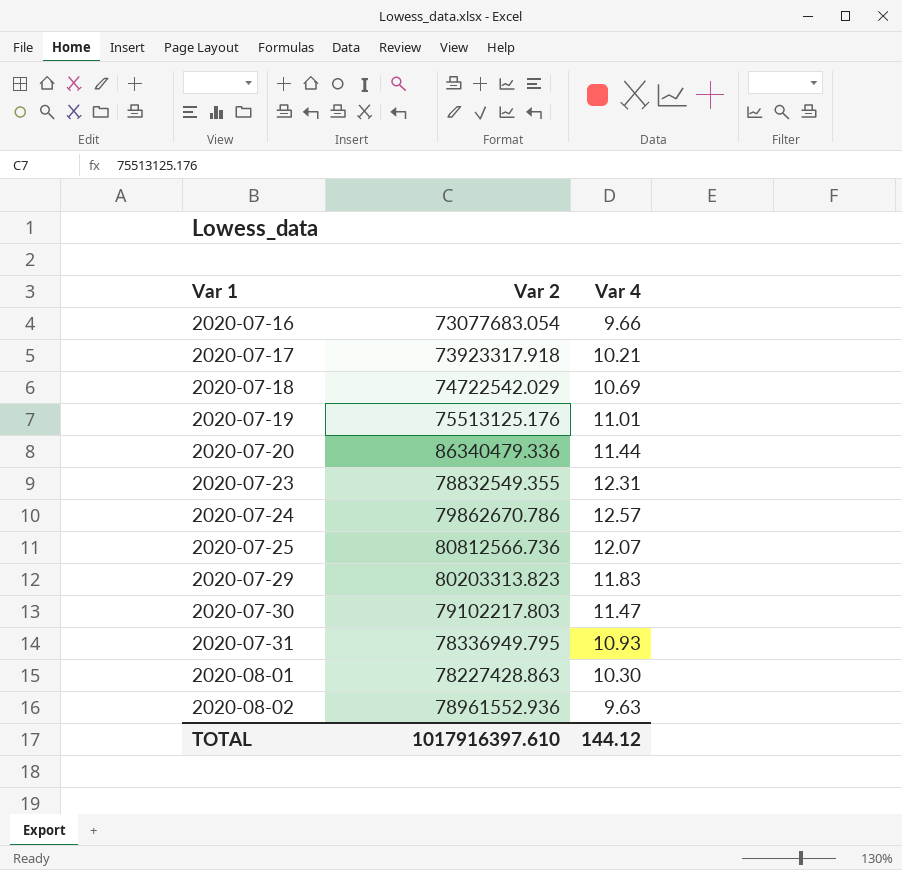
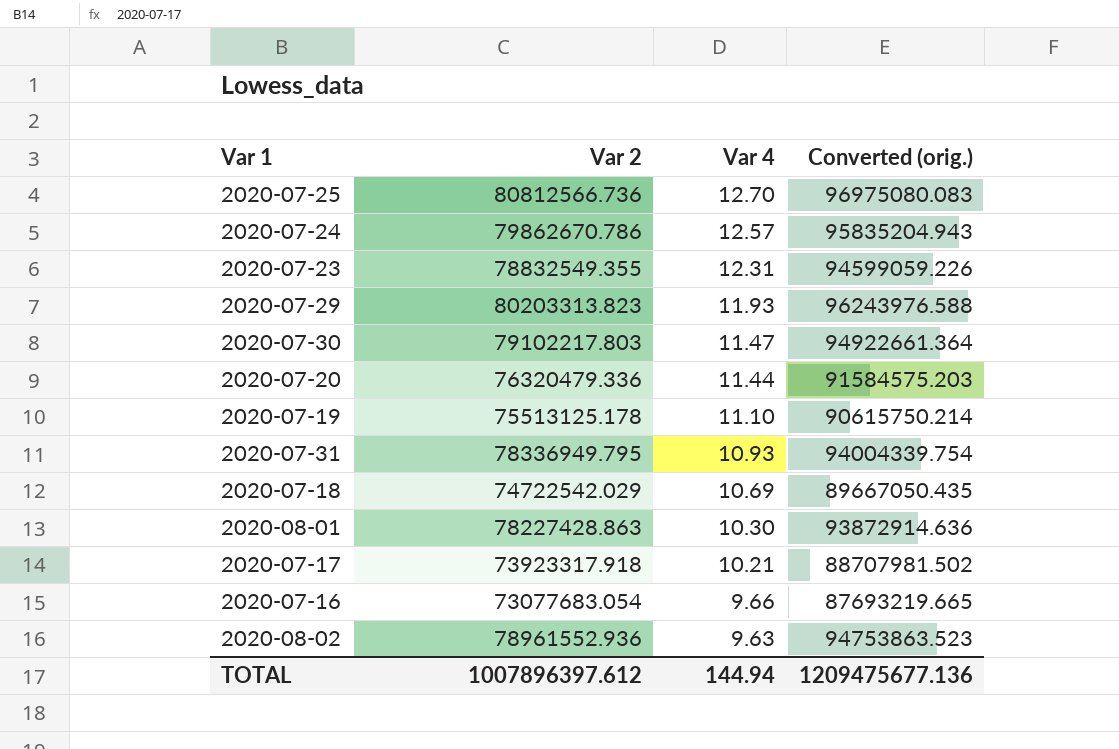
row order: Var 1 ascending -> Var 4 descending
column Converted (orig.) | formula: none -> [Var 2] * 1.2
2020-07-25 | Var 4: 12.07 -> 12.70
2020-07-29 | Var 4: 11.83 -> 11.93
2020-07-20 | Var 2: 86340479.336 -> 76320479.336
2020-07-19 | Var 2: 75513125.176 -> 75513125.178
2020-07-19 | Var 4: 11.01 -> 11.10
TOTAL | Var 2: 1017916397.610 -> 1007896397.612
TOTAL | Var 4: 144.12 -> 144.94

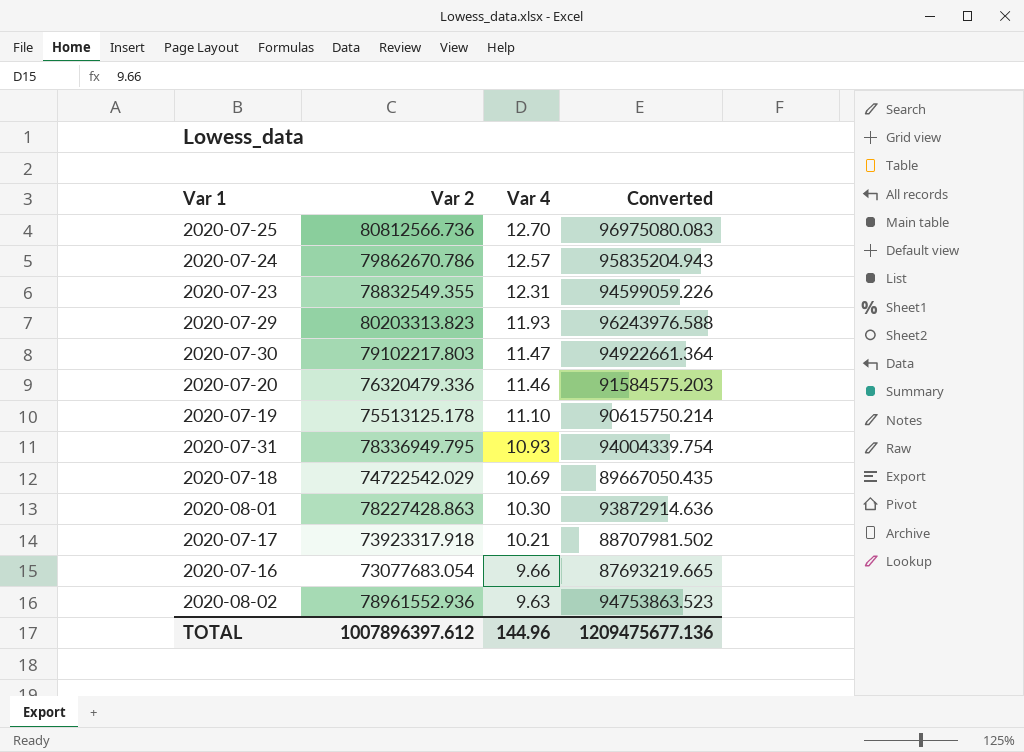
column name: Converted (orig.) -> Converted
2020-07-20 | Var 4: 11.44 -> 11.46
TOTAL | Var 4: 144.94 -> 144.96

